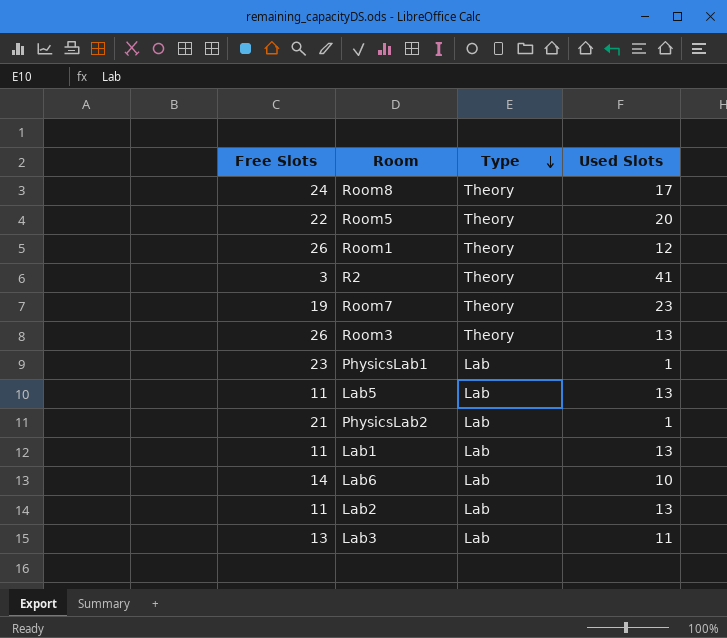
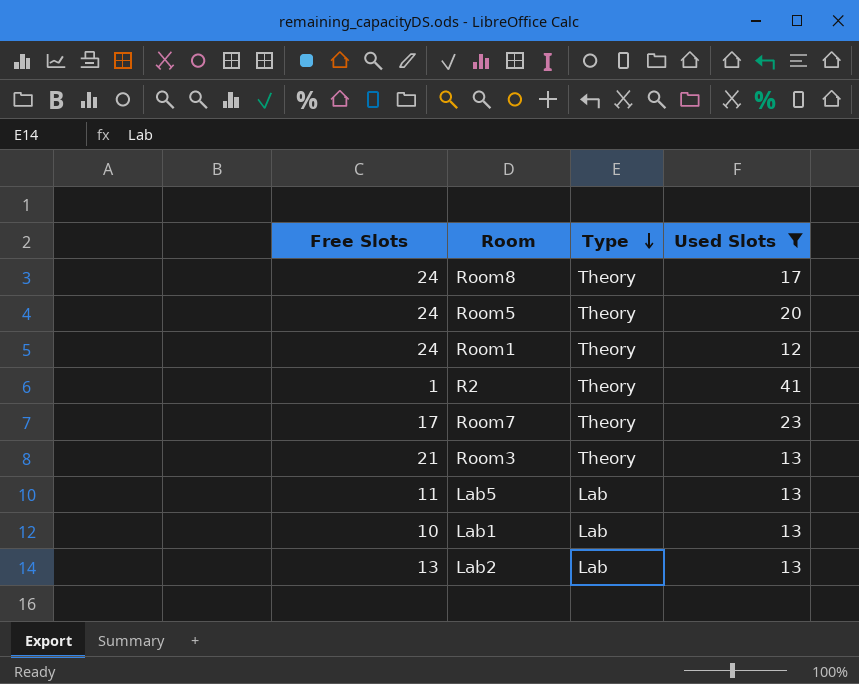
filter: none -> Used Slots >= 12
Room5 | Free Slots: 22 -> 24
Room1 | Free Slots: 26 -> 24
R2 | Free Slots: 3 -> 1
Room7 | Free Slots: 19 -> 17
Room3 | Free Slots: 26 -> 21
Lab1 | Free Slots: 11 -> 10
Lab2 | Free Slots: 11 -> 13

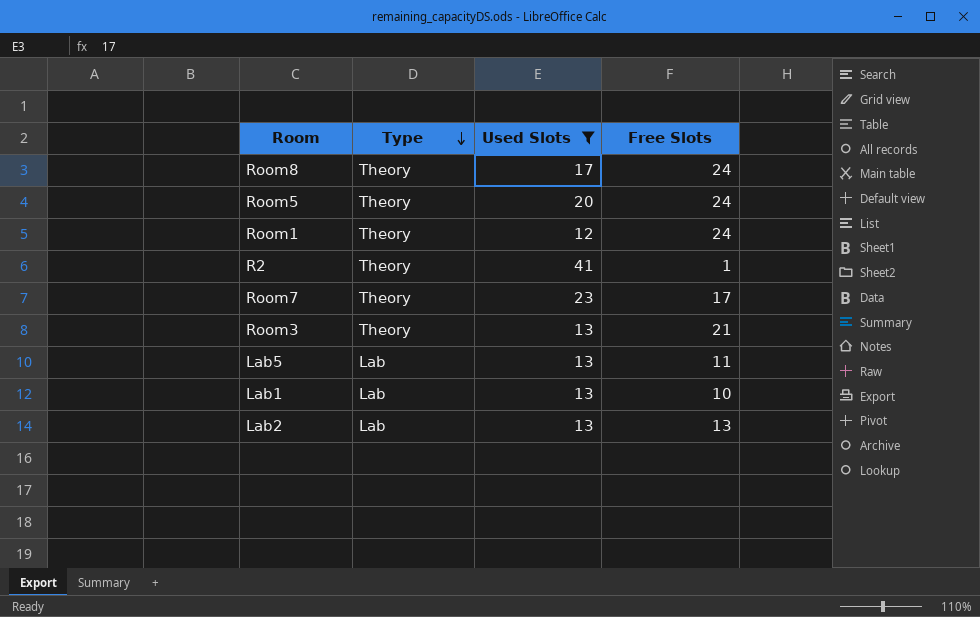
column Free Slots | position: 1 -> 4

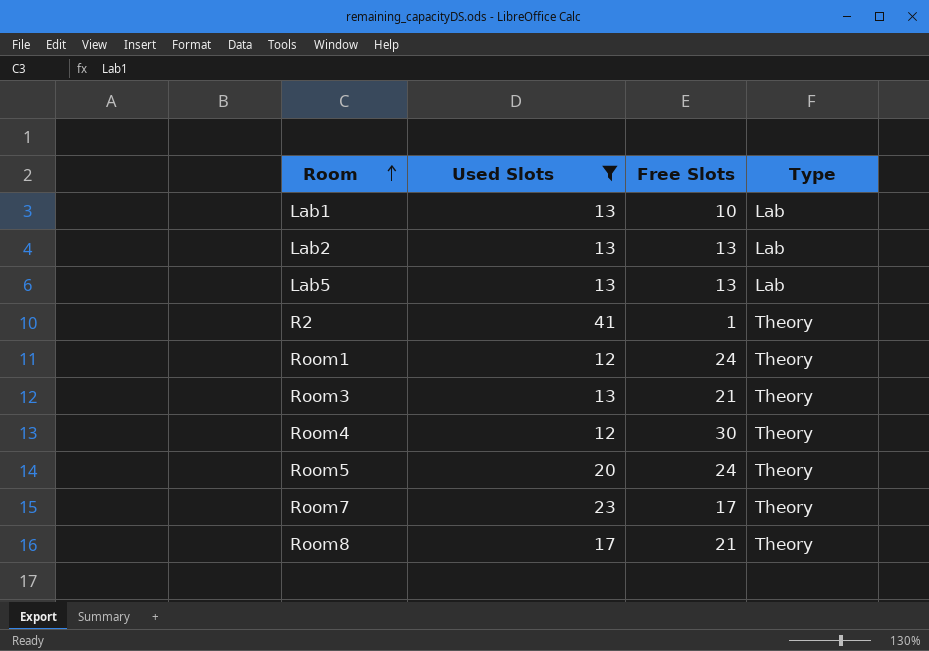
row order: Type descending -> Room ascending
column Type | position: 2 -> 4
Lab5 | Free Slots: 11 -> 13
row Room4: none -> 12 | 30 | Theory
Room8 | Free Slots: 24 -> 21

